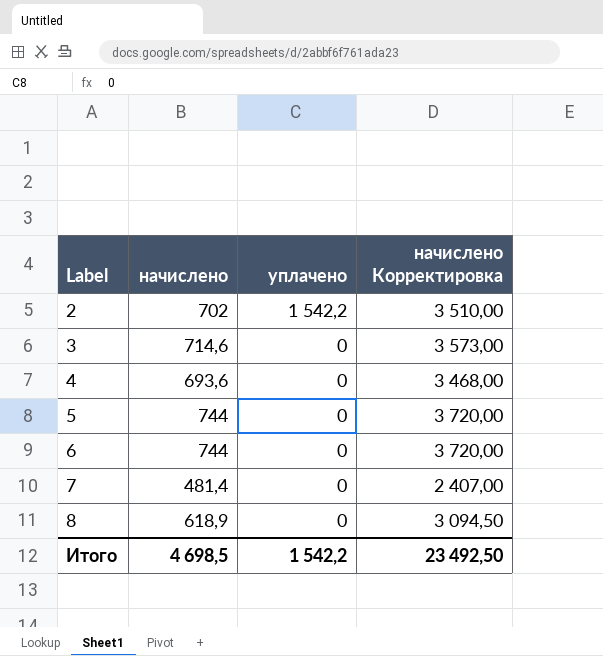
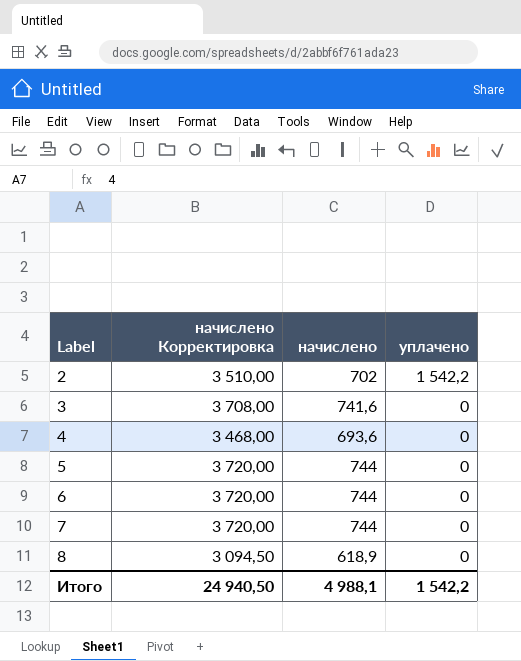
column начислено Корректировка | position: 4 -> 2
3 | начислено Корректировка: 3 573,00 -> 3 708,00
3 | начислено: 714,6 -> 741,6
7 | начислено Корректировка: 2 407,00 -> 3 720,00
7 | начислено: 481,4 -> 744
Итого | начислено Корректировка: 23 492,50 -> 24 940,50
Итого | начислено: 4 698,5 -> 4 988,1

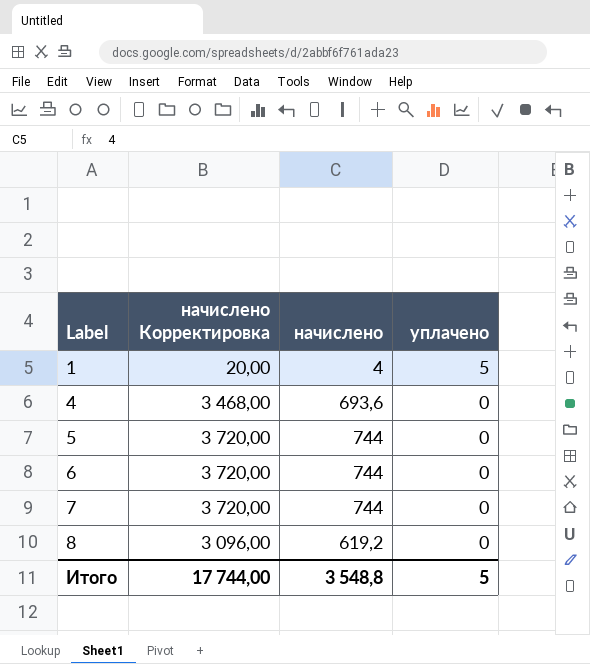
row 2: 3 510,00 | 702 | 1 542,2 -> none
row 3: 3 708,00 | 741,6 | 0 -> none
row 1: none -> 20,00 | 4 | 5
8 | начислено Корректировка: 3 094,50 -> 3 096,00
8 | начислено: 618,9 -> 619,2
Итого | начислено Корректировка: 24 940,50 -> 17 744,00
Итого | начислено: 4 988,1 -> 3 548,8
Итого | уплачено: 1 542,2 -> 5

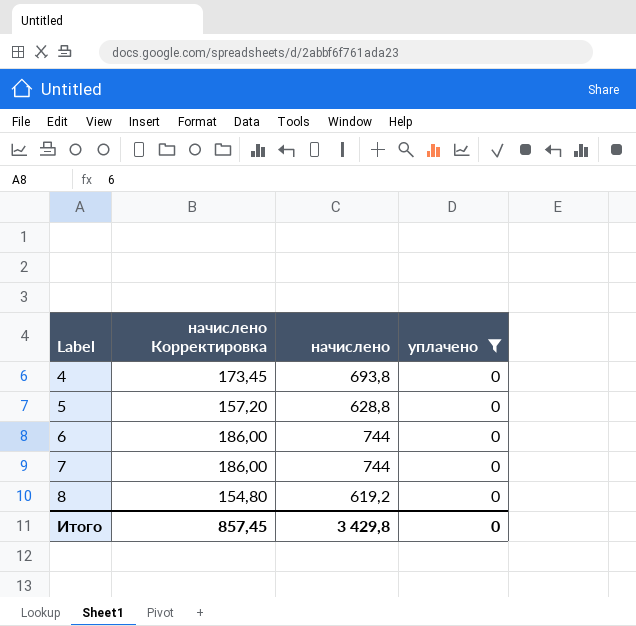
filter: none -> уплачено = 0
column начислено Корректировка | formula: [начислено] * 5 -> [начислено] * 0,25
4 | начислено: 693,6 -> 693,8
5 | начислено: 744 -> 628,8
Итого | начислено Корректировка: 17 744,00 -> 857,45
Итого | начислено: 3 548,8 -> 3 429,8
Итого | уплачено: 5 -> 0

